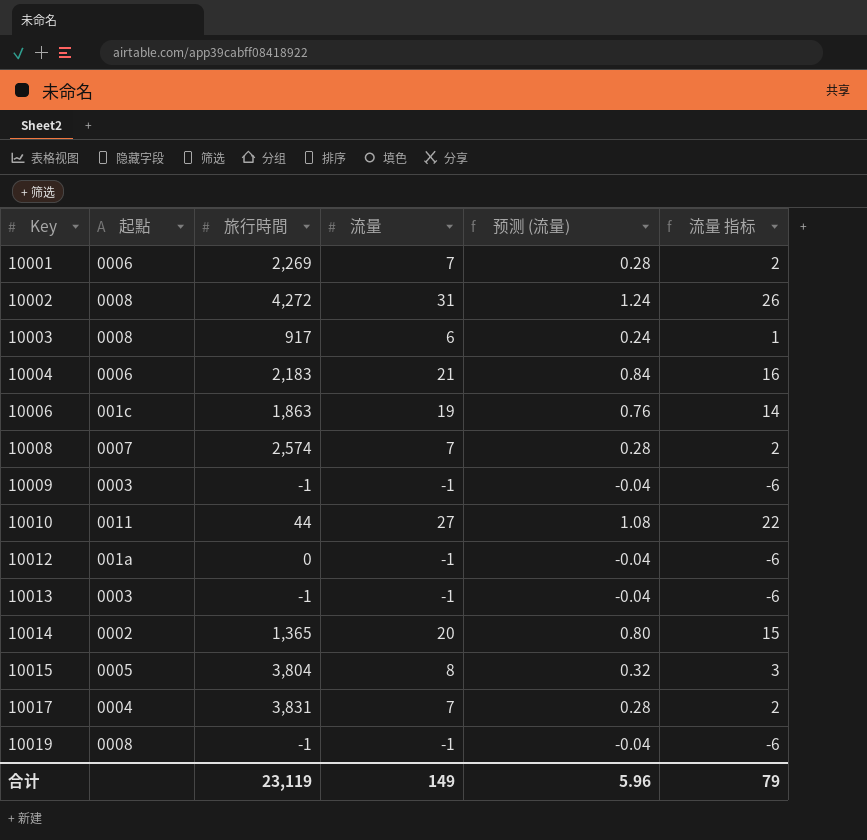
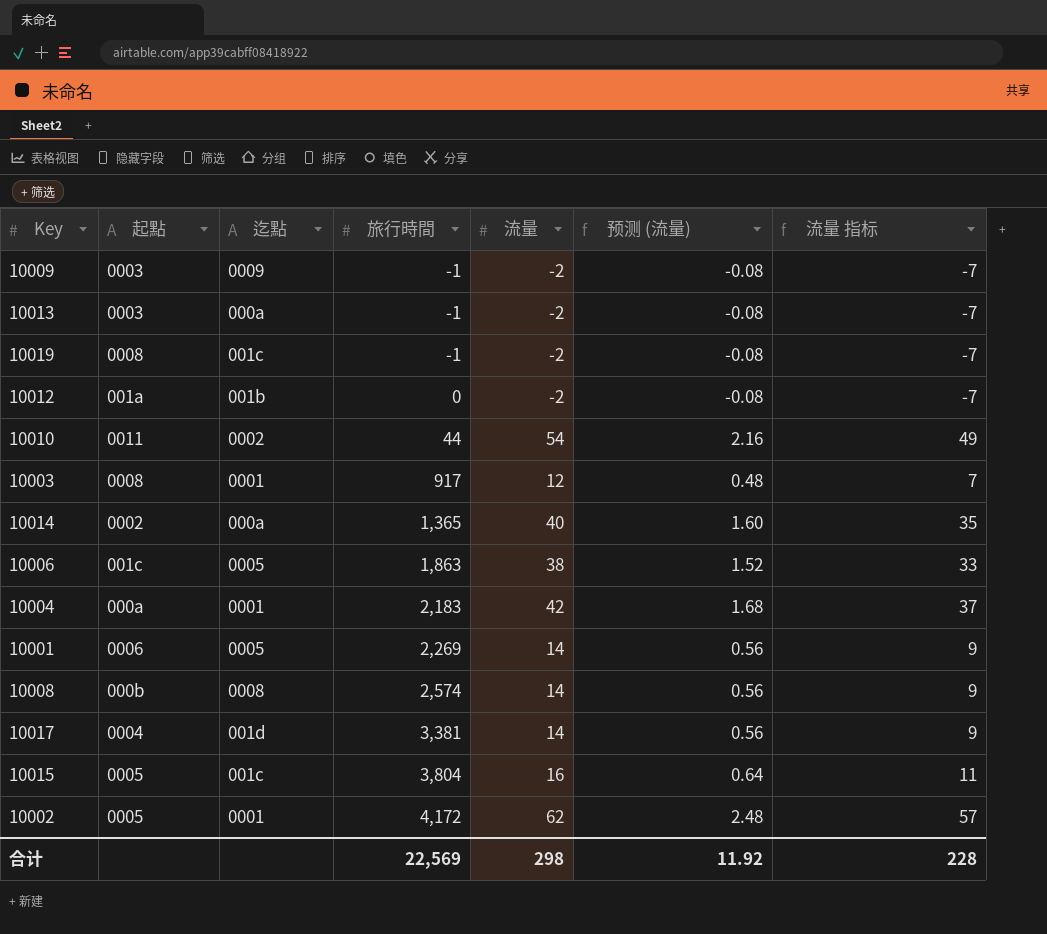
row order: Key ascending -> 旅行時間 ascending
column 迄點 | position: none -> 3
10009 | 流量: -1 -> -2
10009 | 预测 (流量): -0.04 -> -0.08
10009 | 流量 指标: -6 -> -7
10013 | 流量: -1 -> -2
10013 | 预测 (流量): -0.04 -> -0.08
10013 | 流量 指标: -6 -> -7
10019 | 流量: -1 -> -2
10019 | 预测 (流量): -0.04 -> -0.08
10019 | 流量 指标: -6 -> -7
10012 | 流量: -1 -> -2
10012 | 预测 (流量): -0.04 -> -0.08
10012 | 流量 指标: -6 -> -7
10010 | 流量: 27 -> 54
10010 | 预测 (流量): 1.08 -> 2.16
10010 | 流量 指标: 22 -> 49
10003 | 流量: 6 -> 12
10003 | 预测 (流量): 0.24 -> 0.48
10003 | 流量 指标: 1 -> 7
10014 | 流量: 20 -> 40
10014 | 预测 (流量): 0.80 -> 1.60
10014 | 流量 指标: 15 -> 35
10006 | 流量: 19 -> 38
10006 | 预测 (流量): 0.76 -> 1.52
10006 | 流量 指标: 14 -> 33
10004 | 起點: 0006 -> 000a
10004 | 流量: 21 -> 42
10004 | 预测 (流量): 0.84 -> 1.68
10004 | 流量 指标: 16 -> 37
10001 | 流量: 7 -> 14
10001 | 预测 (流量): 0.28 -> 0.56
10001 | 流量 指标: 2 -> 9
10008 | 起點: 0007 -> 000b
10008 | 流量: 7 -> 14
10008 | 预测 (流量): 0.28 -> 0.56
10008 | 流量 指标: 2 -> 9
10017 | 旅行時間: 3,831 -> 3,381
10017 | 流量: 7 -> 14
10017 | 预测 (流量): 0.28 -> 0.56
10017 | 流量 指标: 2 -> 9
10015 | 流量: 8 -> 16
10015 | 预测 (流量): 0.32 -> 0.64
10015 | 流量 指标: 3 -> 11
10002 | 起點: 0008 -> 0005
10002 | 旅行時間: 4,272 -> 4,172
10002 | 流量: 31 -> 62
10002 | 预测 (流量): 1.24 -> 2.48
10002 | 流量 指标: 26 -> 57
合计 | 旅行時間: 23,119 -> 22,569
合计 | 流量: 149 -> 298
合计 | 预测 (流量): 5.96 -> 11.92
合计 | 流量 指标: 79 -> 228

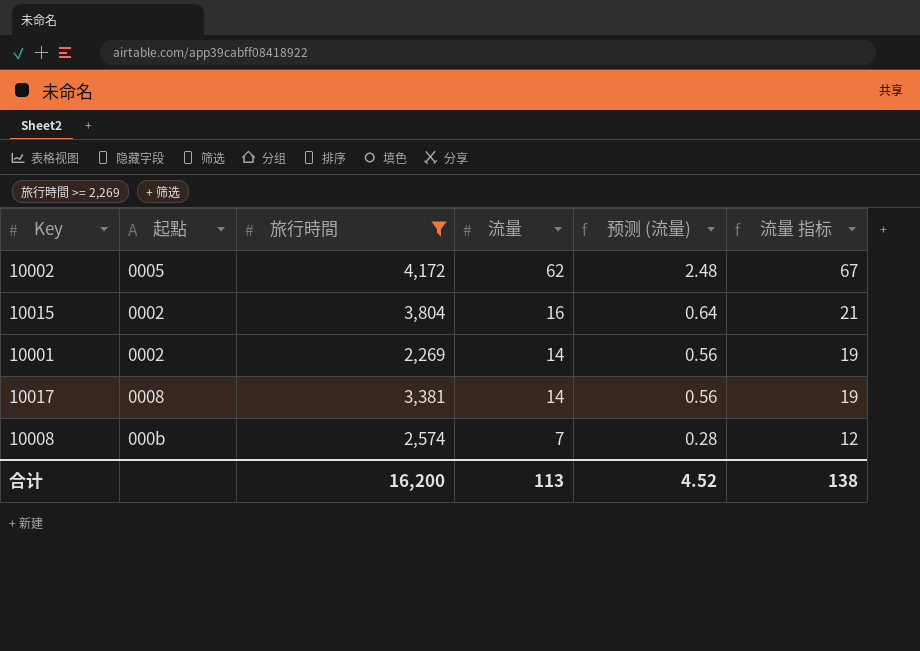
filter: none -> 旅行時間 >= 2,269
row order: 旅行時間 ascending -> 流量 descending
column 迄點 | position: 3 -> none
column 流量 指标 | formula: [流量] - 5 -> [流量] + 5
10015 | 起點: 0005 -> 0002
10001 | 起點: 0006 -> 0002
10017 | 起點: 0004 -> 0008
10008 | 流量: 14 -> 7
10008 | 预测 (流量): 0.56 -> 0.28
合计 | 旅行時間: 22,569 -> 16,200
合计 | 流量: 298 -> 113
合计 | 预测 (流量): 11.92 -> 4.52
合计 | 流量 指标: 228 -> 138

